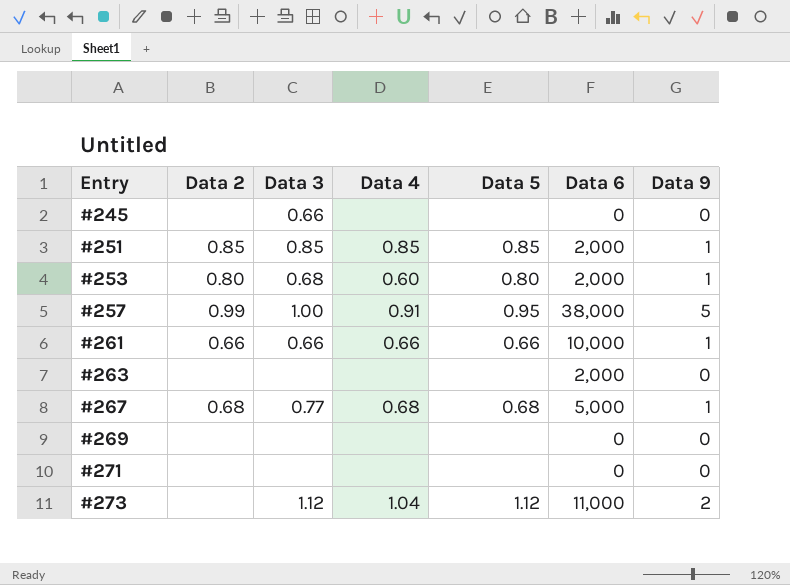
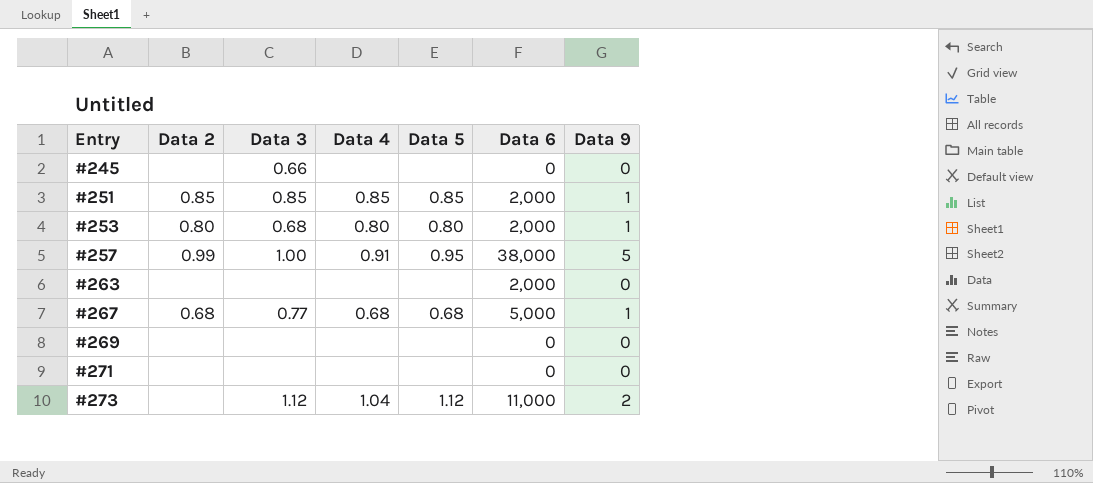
row #261: 0.66 | 0.66 | 0.66 | 0.66 | 10,000 | 1 -> none
#253 | Data 4: 0.60 -> 0.80

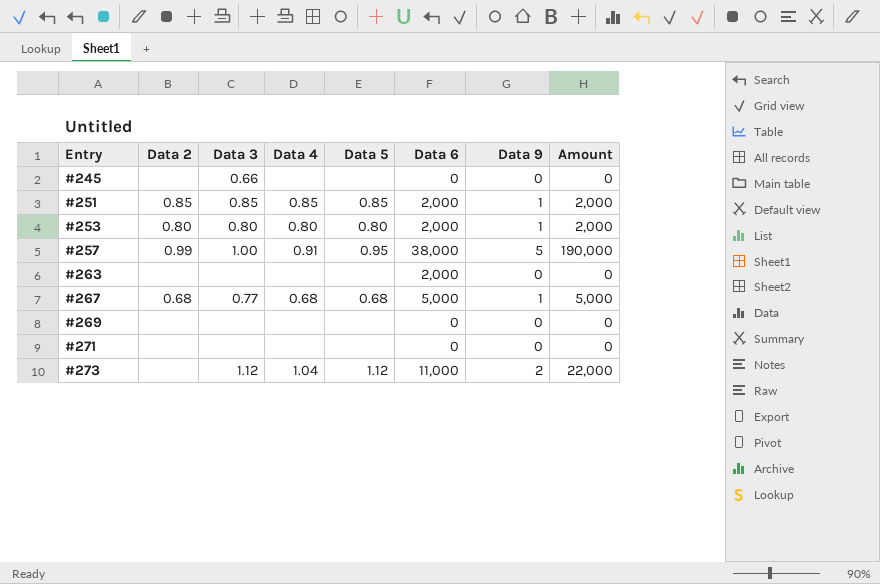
column Amount | formula: none -> [Data 6] * [Data 9]
#253 | Data 3: 0.68 -> 0.80

